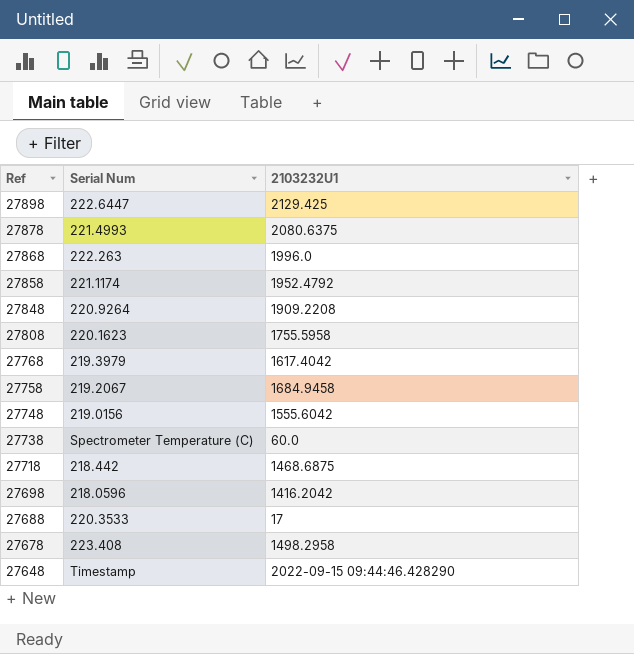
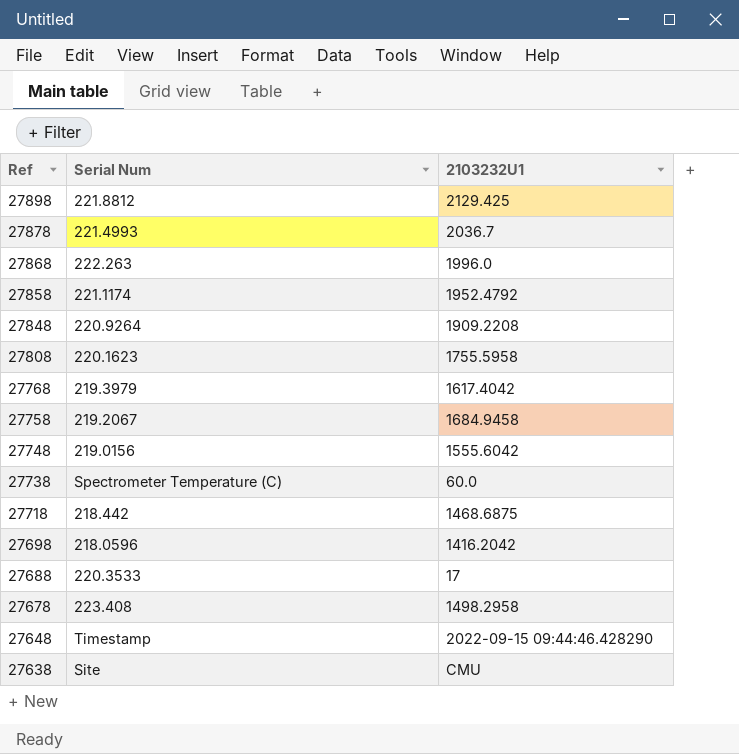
27898 | Serial Num: 222.6447 -> 221.8812
27878 | 2103232U1: 2080.6375 -> 2036.7
row 27638: none -> Site | CMU

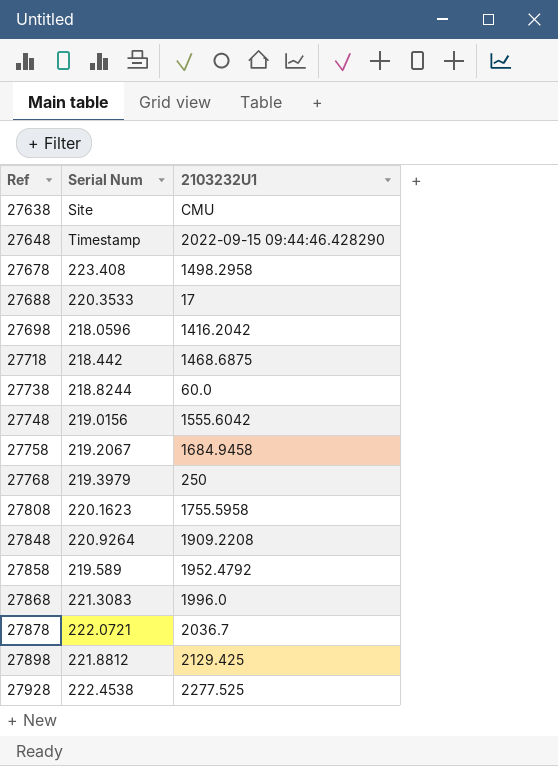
row order: Ref descending -> Ref ascending
27738 | Serial Num: Spectrometer Temperature (C) -> 218.8244
27768 | 2103232U1: 1617.4042 -> 250
27858 | Serial Num: 221.1174 -> 219.589
27868 | Serial Num: 222.263 -> 221.3083
27878 | Serial Num: 221.4993 -> 222.0721
row 27928: none -> 222.4538 | 2277.525

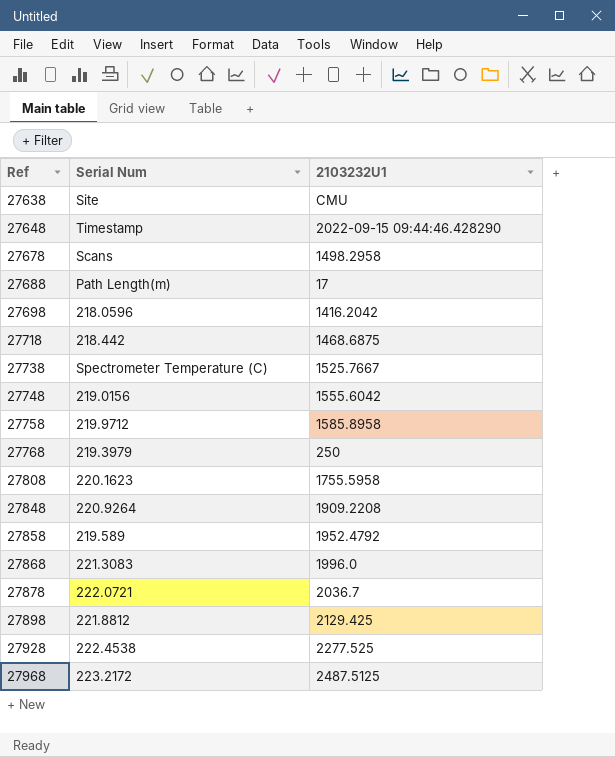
27678 | Serial Num: 223.408 -> Scans
27688 | Serial Num: 220.3533 -> Path Length(m)
27738 | Serial Num: 218.8244 -> Spectrometer Temperature (C)
27738 | 2103232U1: 60.0 -> 1525.7667
27758 | Serial Num: 219.2067 -> 219.9712
27758 | 2103232U1: 1684.9458 -> 1585.8958
row 27968: none -> 223.2172 | 2487.5125

